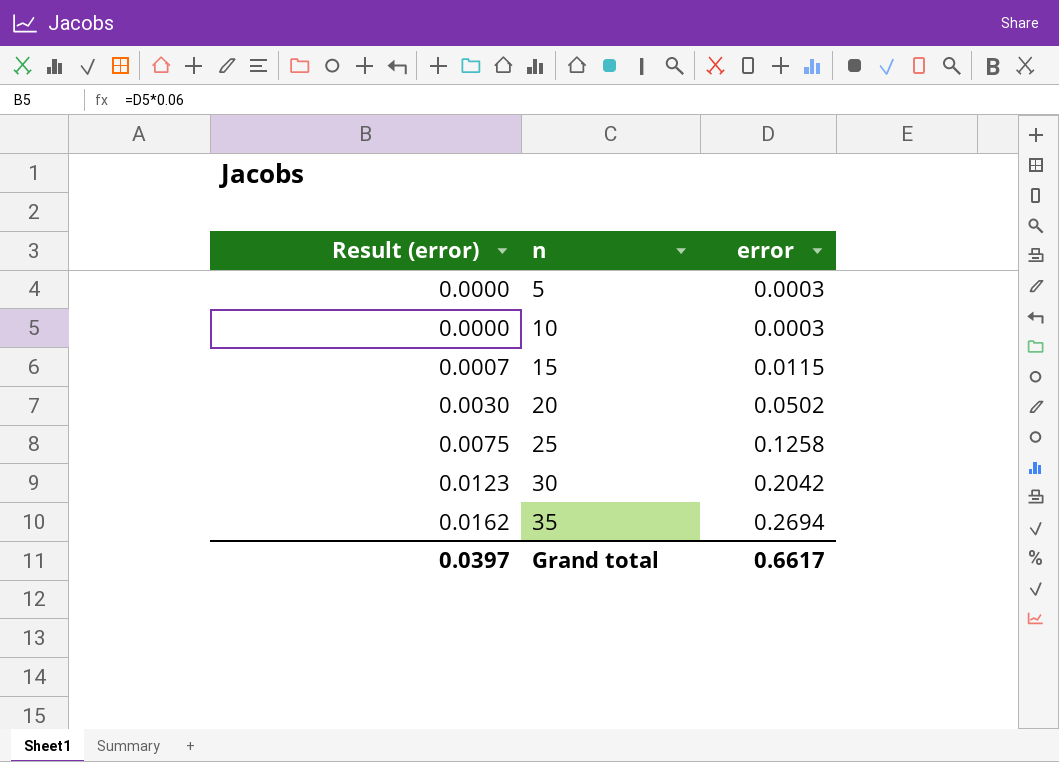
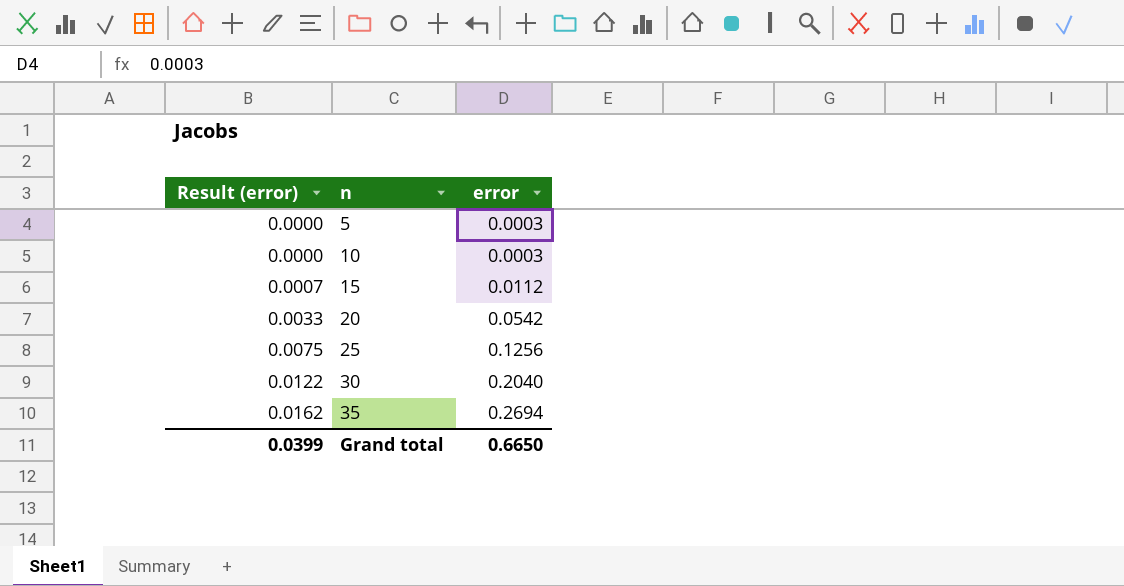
15 | error: 0.0115 -> 0.0112
20 | Result (error): 0.0030 -> 0.0033
20 | error: 0.0502 -> 0.0542
25 | error: 0.1258 -> 0.1256
30 | Result (error): 0.0123 -> 0.0122
30 | error: 0.2042 -> 0.2040
Grand total | Result (error): 0.0397 -> 0.0399
Grand total | error: 0.6617 -> 0.6650

